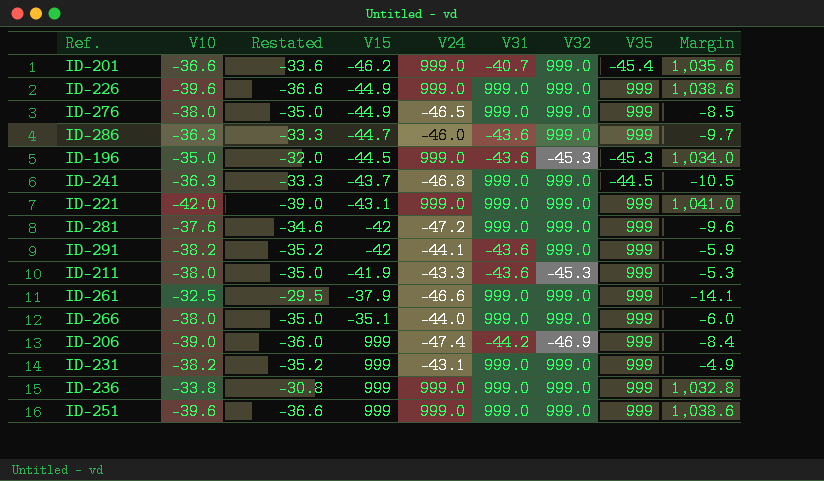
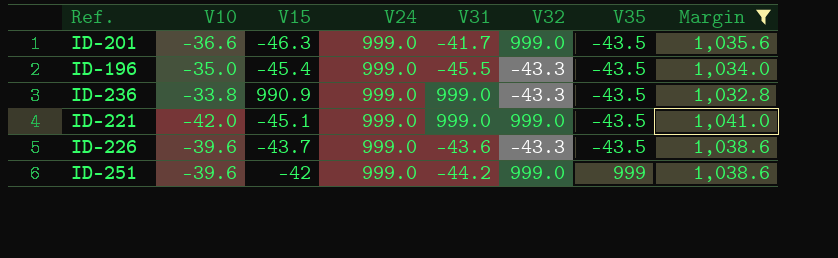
filter: none -> Margin >= 1,032.8
row order: V15 ascending -> V35 ascending
column Restated | formula: [V10] + 3 -> none
ID-201 | V15: -46.2 -> -46.3
ID-201 | V31: -40.7 -> -41.7
ID-201 | V35: -45.4 -> -43.5
ID-196 | V15: -44.5 -> -45.4
ID-196 | V31: -43.6 -> -45.5
ID-196 | V32: -45.3 -> -43.3
ID-196 | V35: -45.3 -> -43.5
ID-236 | V15: 999 -> 990.9
ID-236 | V32: 999.0 -> -43.3
ID-236 | V35: 999 -> -43.5
ID-221 | V15: -43.1 -> -45.1
ID-221 | V35: 999 -> -43.5
ID-226 | V15: -44.9 -> -43.7
ID-226 | V31: 999.0 -> -43.6
ID-226 | V32: 999.0 -> -43.3
ID-226 | V35: 999 -> -43.5
ID-251 | V15: 999 -> -42
ID-251 | V31: 999.0 -> -44.2

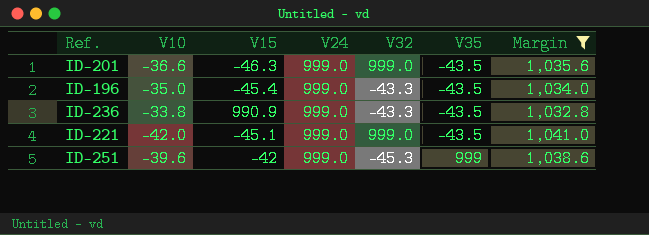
column V31 | position: 5 -> none
row ID-226: -39.6 | -43.7 | 999.0 | -43.6 | -43.3 | -43.5 | 1,038.6 -> none
ID-251 | V32: 999.0 -> -45.3

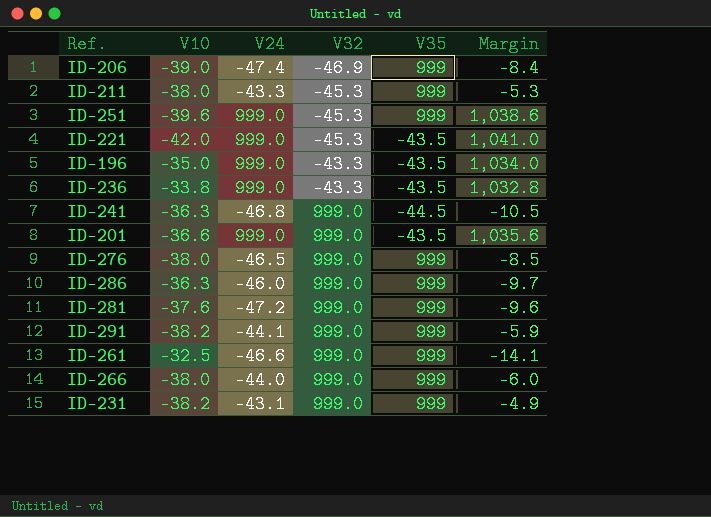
filter: Margin >= 1,032.8 -> none
row order: V35 ascending -> V32 ascending
column V15 | position: 3 -> none
ID-221 | V32: 999.0 -> -45.3

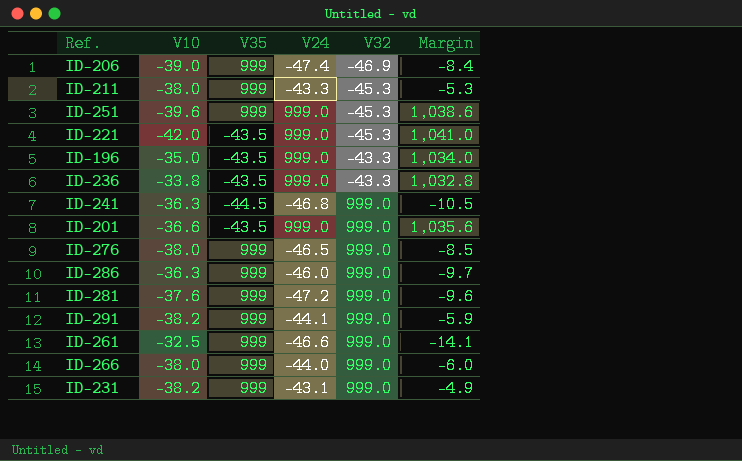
column V35 | position: 5 -> 3

